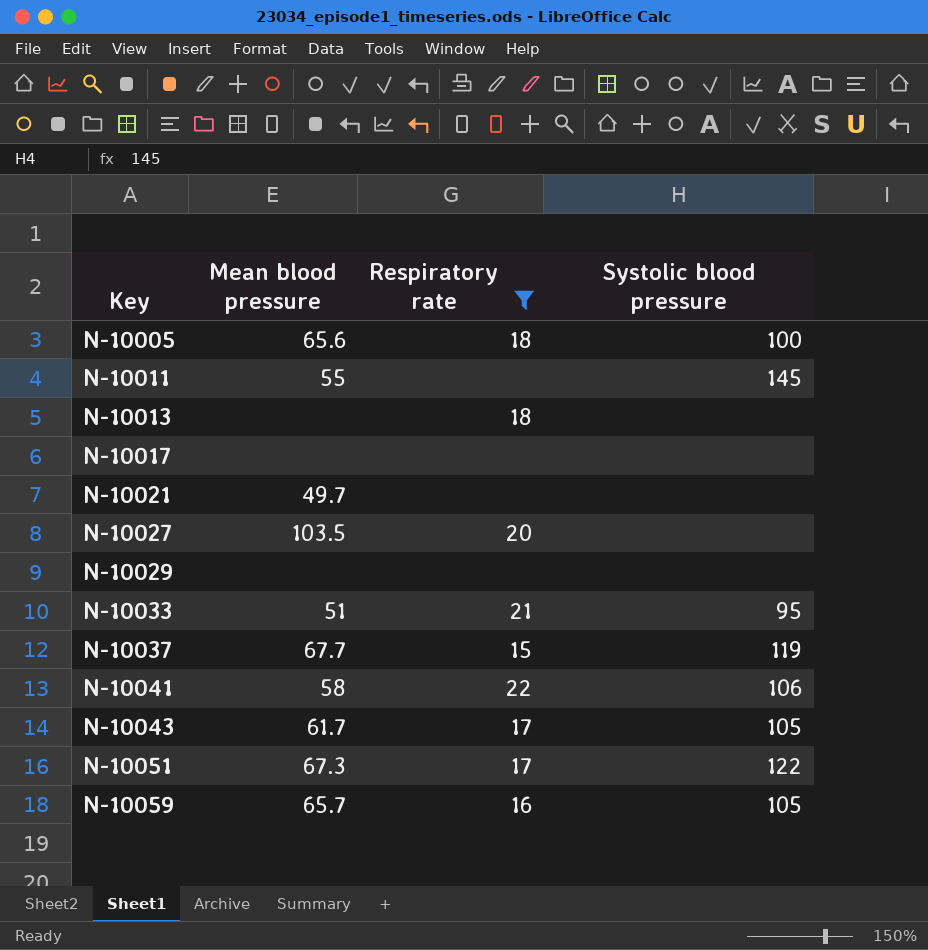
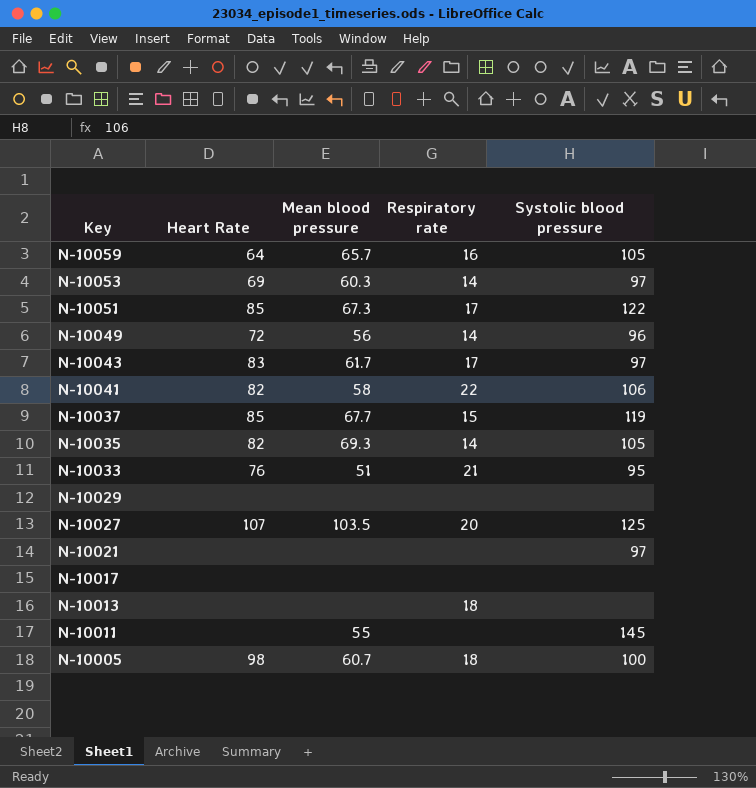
filter: Respiratory rate != 14 -> none
row order: Key ascending -> Key descending
column Heart Rate | position: none -> 2
N-10043 | Systolic blood pressure: 105 -> 97
N-10027 | Systolic blood pressure: none -> 125
N-10021 | Mean blood pressure: 49.7 -> none
N-10021 | Systolic blood pressure: none -> 97
N-10005 | Mean blood pressure: 65.6 -> 60.7

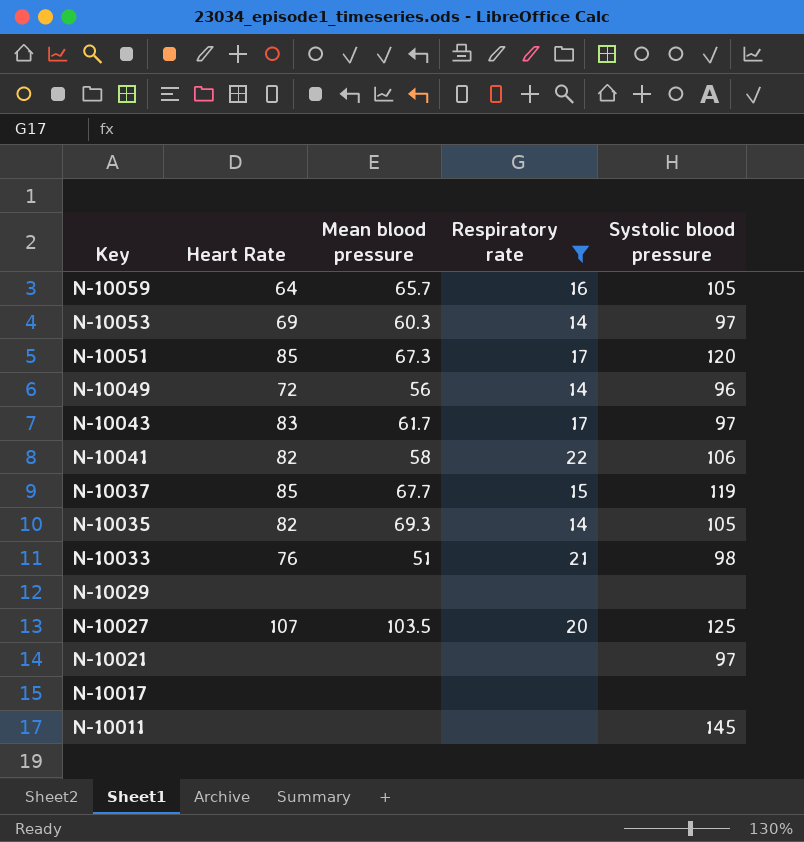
filter: none -> Respiratory rate != 18
N-10051 | Systolic blood pressure: 122 -> 120
N-10033 | Systolic blood pressure: 95 -> 98
N-10011 | Mean blood pressure: 55 -> none

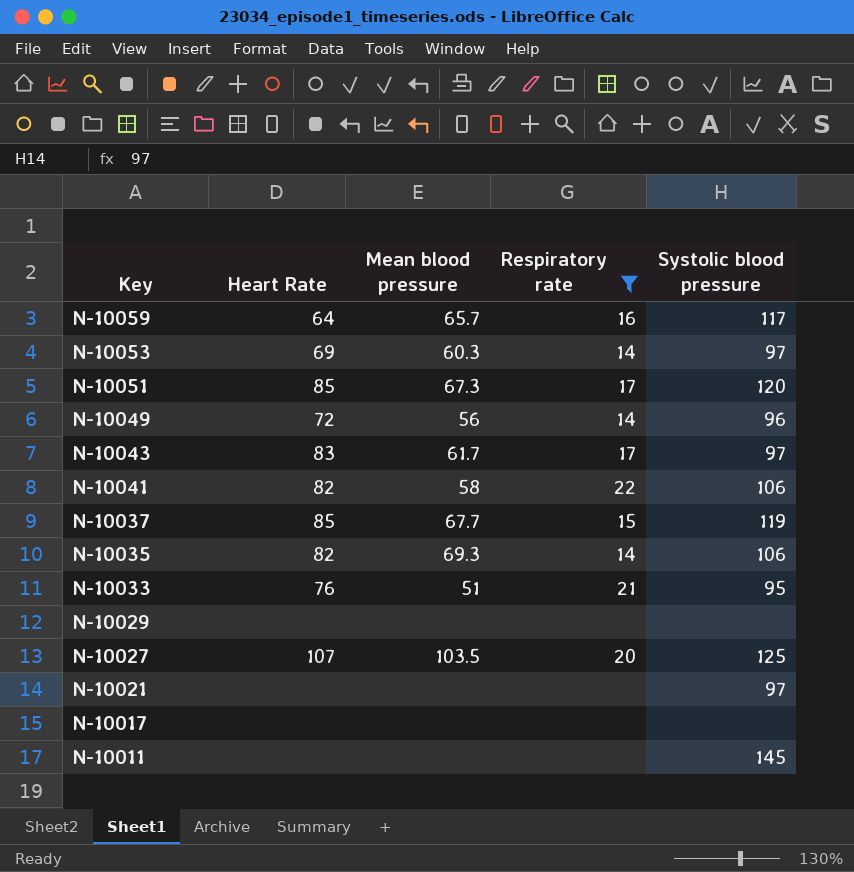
N-10059 | Systolic blood pressure: 105 -> 117
N-10035 | Systolic blood pressure: 105 -> 106
N-10033 | Systolic blood pressure: 98 -> 95

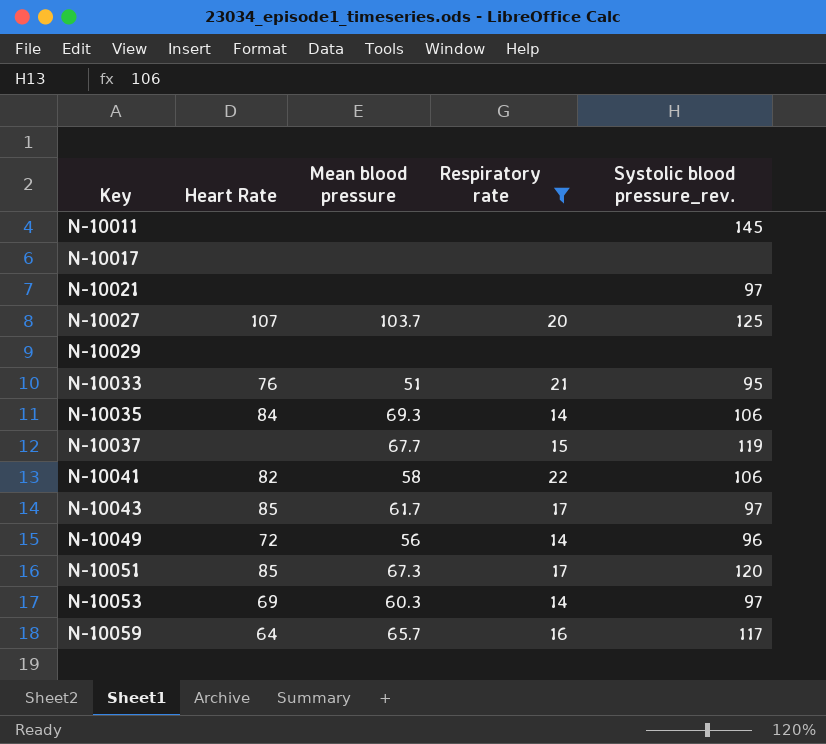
row order: Key descending -> Key ascending
column name: Systolic blood pressure -> Systolic blood pressure_rev.
N-10027 | Mean blood pressure: 103.5 -> 103.7
N-10035 | Heart Rate: 82 -> 84
N-10037 | Heart Rate: 85 -> none
N-10043 | Heart Rate: 83 -> 85

